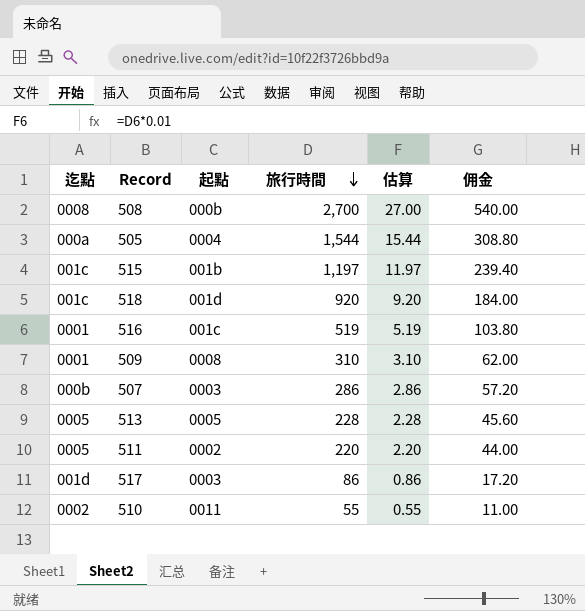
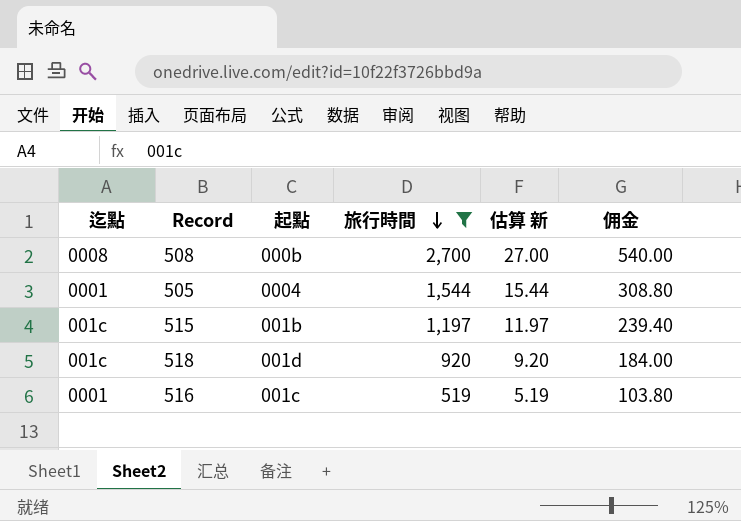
filter: none -> 旅行時間 >= 519
column name: 估算 -> 估算 新
505 | 迄點: 000a -> 0001

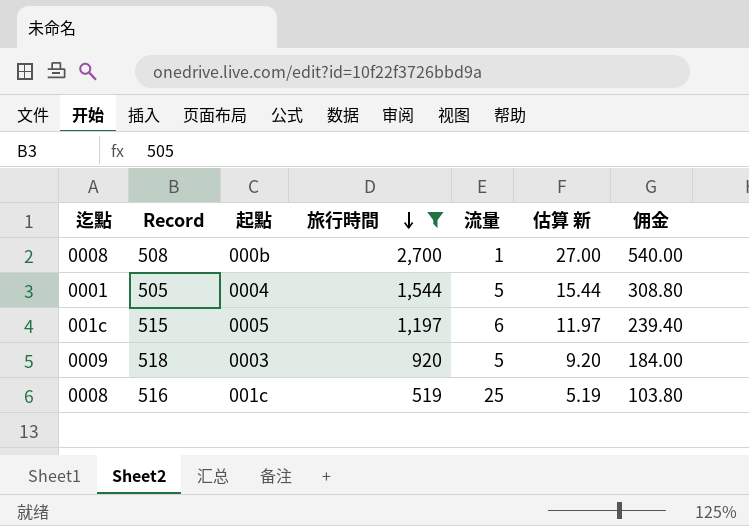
column 流量 | position: none -> 5
515 | 起點: 001b -> 0005
518 | 迄點: 001c -> 0009
518 | 起點: 001d -> 0003
516 | 迄點: 0001 -> 0008

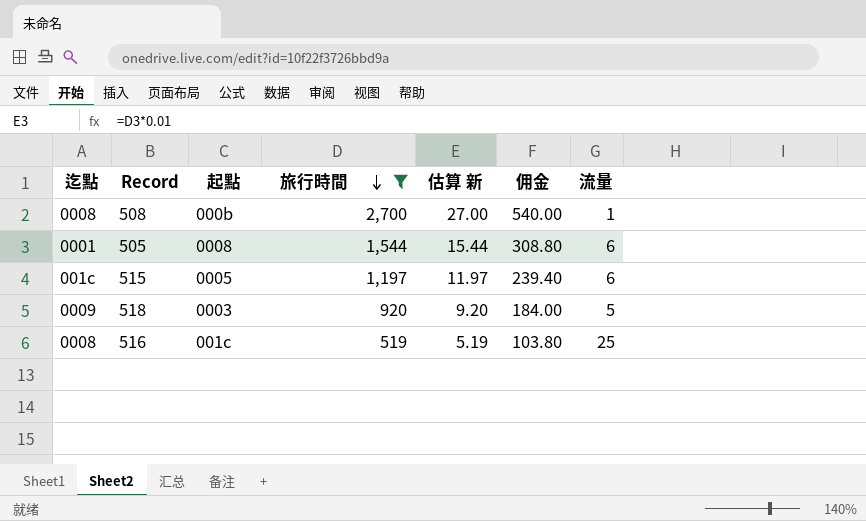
column 流量 | position: 5 -> 7
505 | 起點: 0004 -> 0008
505 | 流量: 5 -> 6

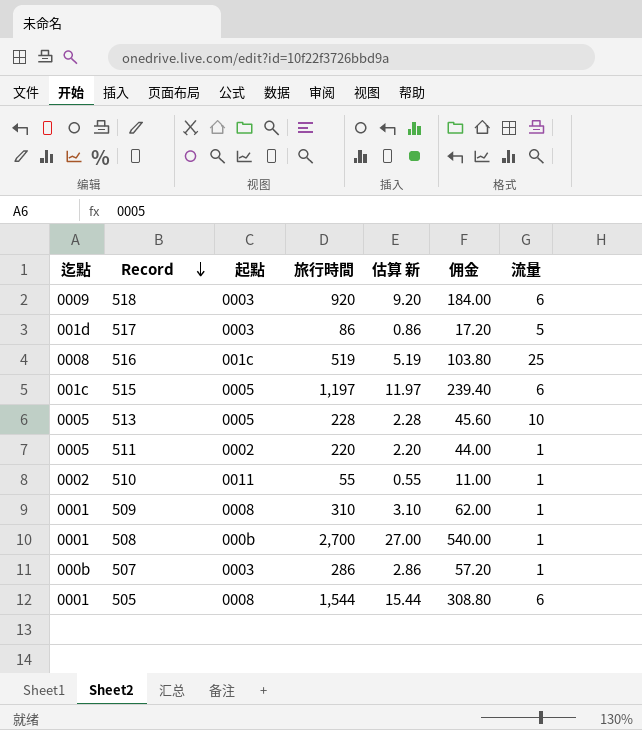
filter: 旅行時間 >= 519 -> none
row order: 旅行時間 descending -> Record descending
518 | 流量: 5 -> 6
508 | 迄點: 0008 -> 0001

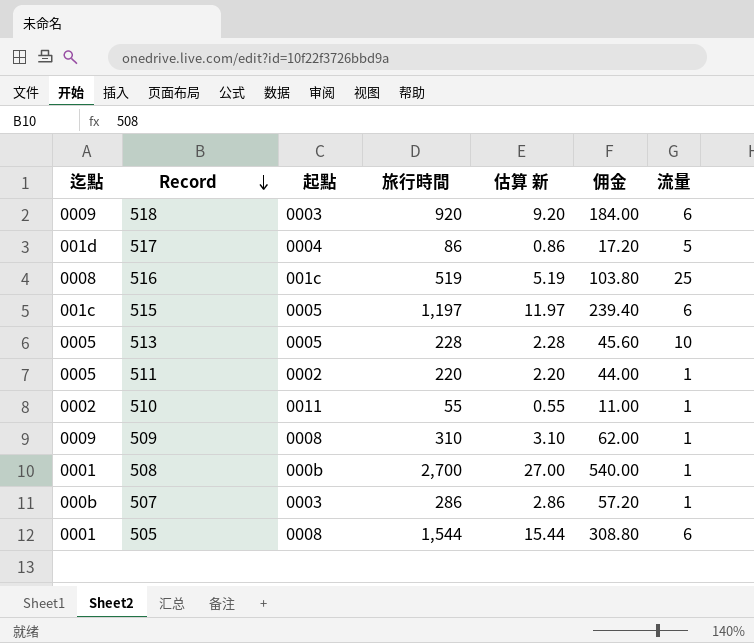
517 | 起點: 0003 -> 0004
509 | 迄點: 0001 -> 0009

